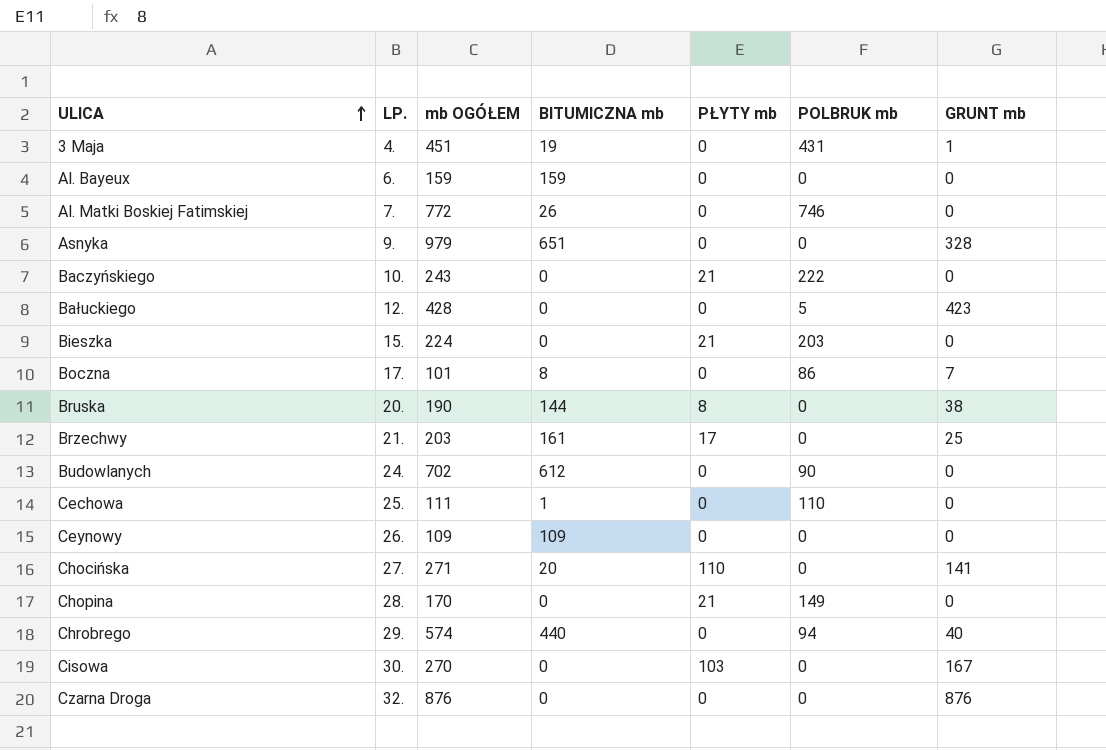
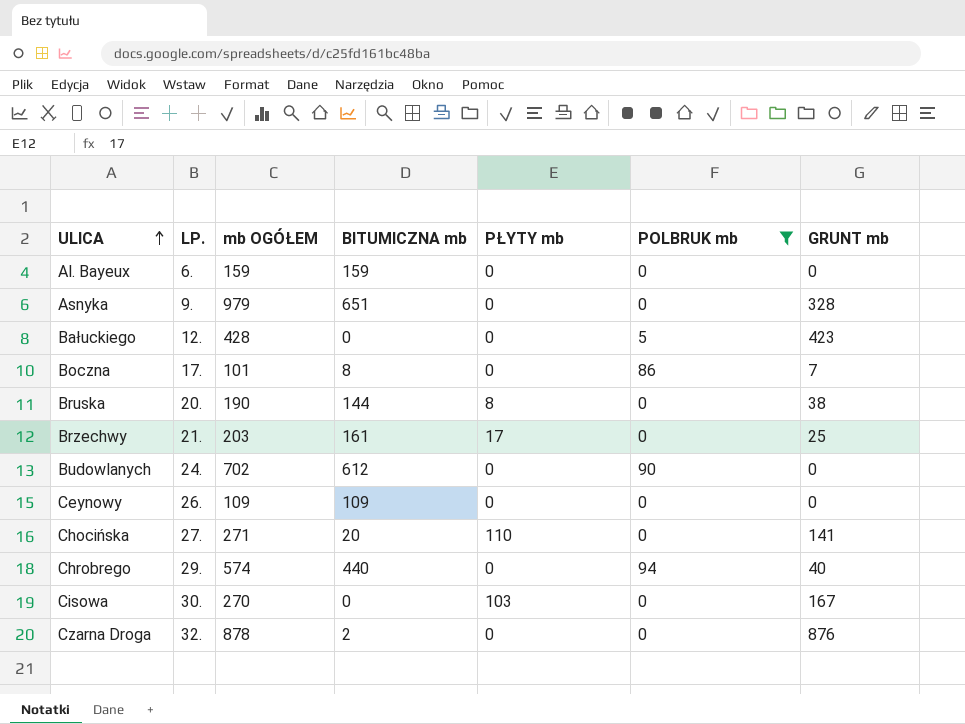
filter: none -> POLBRUK mb <= 94
Czarna Droga | mb OGÓŁEM: 876 -> 878
Czarna Droga | BITUMICZNA mb: 0 -> 2

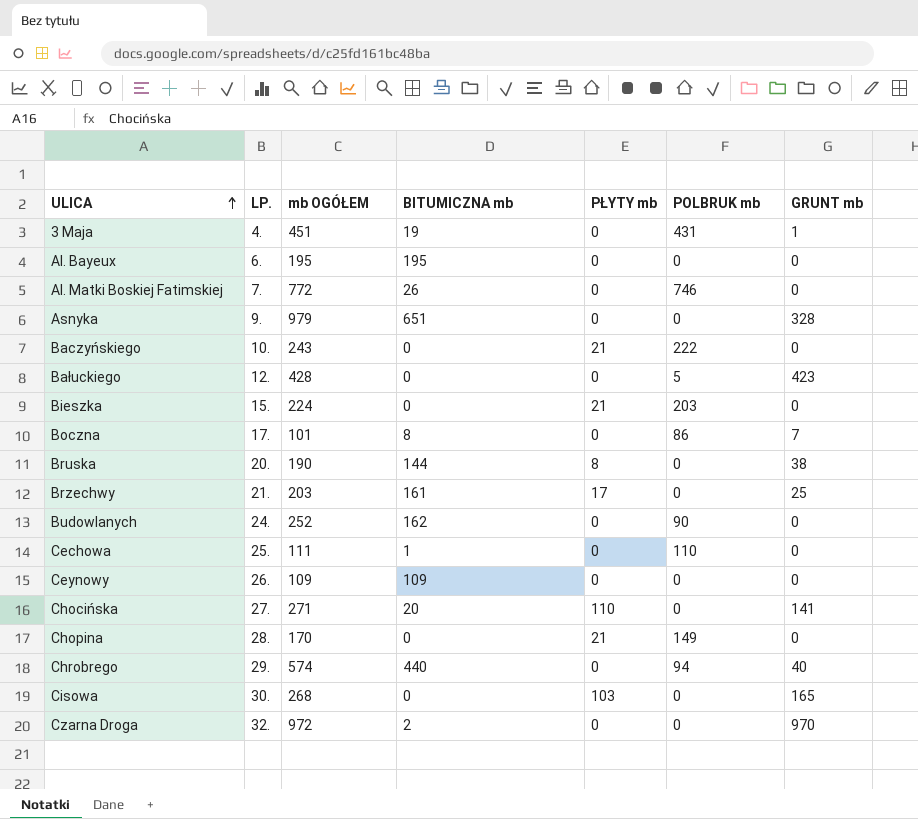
filter: POLBRUK mb <= 94 -> none
Al. Bayeux | mb OGÓŁEM: 159 -> 195
Al. Bayeux | BITUMICZNA mb: 159 -> 195
Budowlanych | mb OGÓŁEM: 702 -> 252
Budowlanych | BITUMICZNA mb: 612 -> 162
Cisowa | mb OGÓŁEM: 270 -> 268
Cisowa | GRUNT mb: 167 -> 165
Czarna Droga | mb OGÓŁEM: 878 -> 972
Czarna Droga | GRUNT mb: 876 -> 970

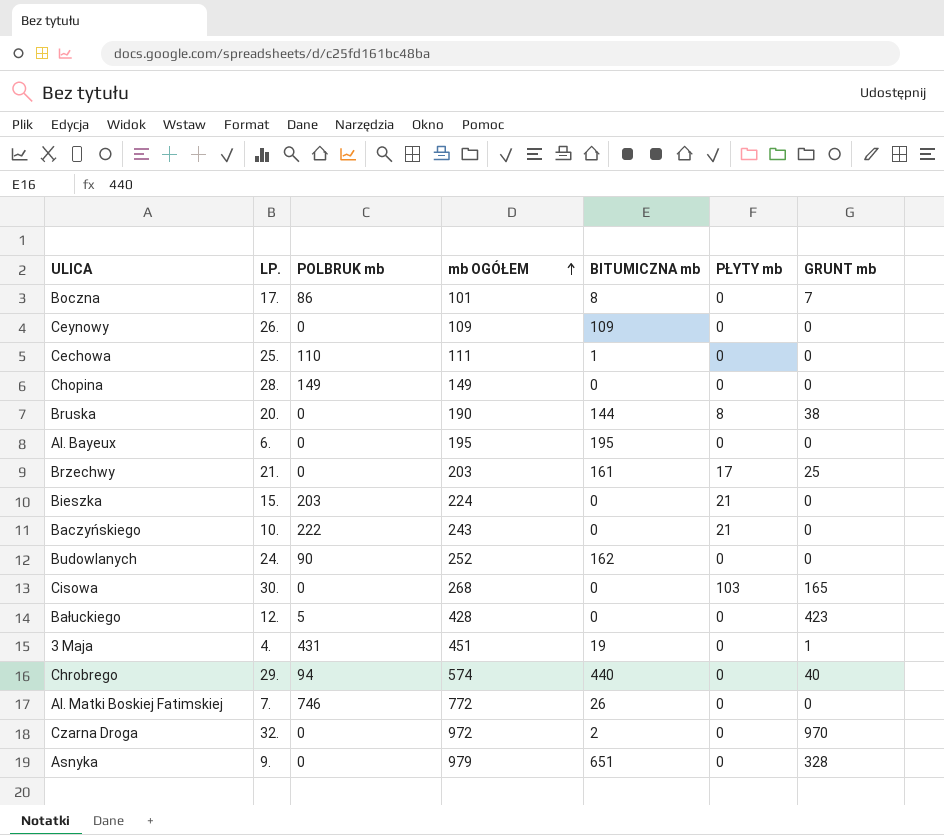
row order: ULICA ascending -> mb OGÓŁEM ascending
column POLBRUK mb | position: 6 -> 3
row Chocińska: 27. | 271 | 20 | 110 | 0 | 141 -> none
Chopina | mb OGÓŁEM: 170 -> 149
Chopina | PŁYTY mb: 21 -> 0

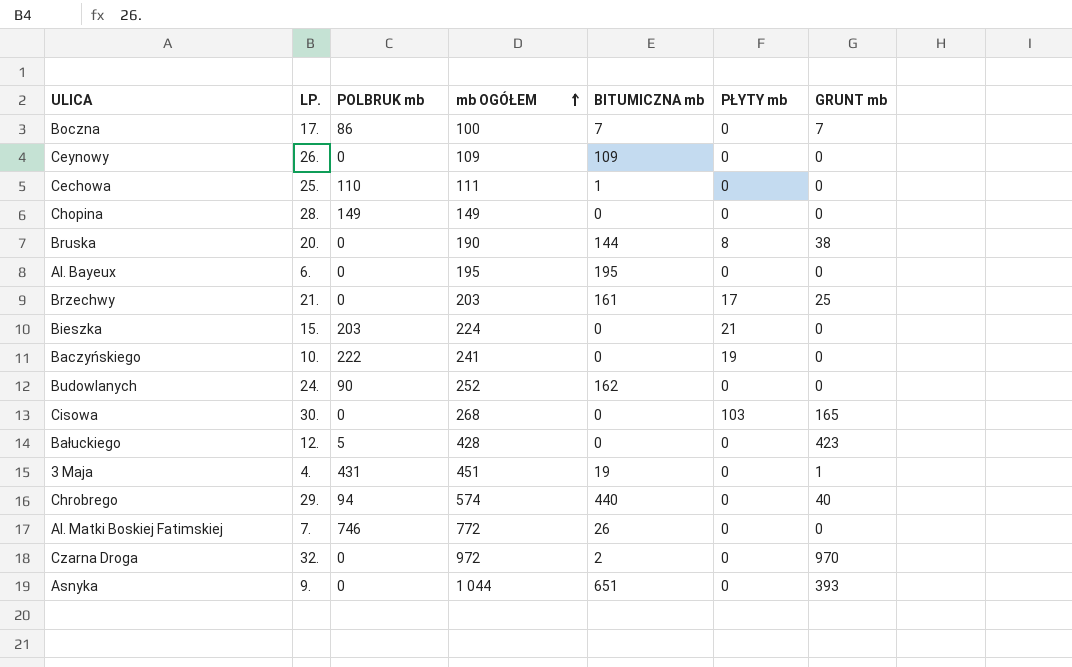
Boczna | mb OGÓŁEM: 101 -> 100
Boczna | BITUMICZNA mb: 8 -> 7
Baczyńskiego | mb OGÓŁEM: 243 -> 241
Baczyńskiego | PŁYTY mb: 21 -> 19
Asnyka | mb OGÓŁEM: 979 -> 1 044
Asnyka | GRUNT mb: 328 -> 393

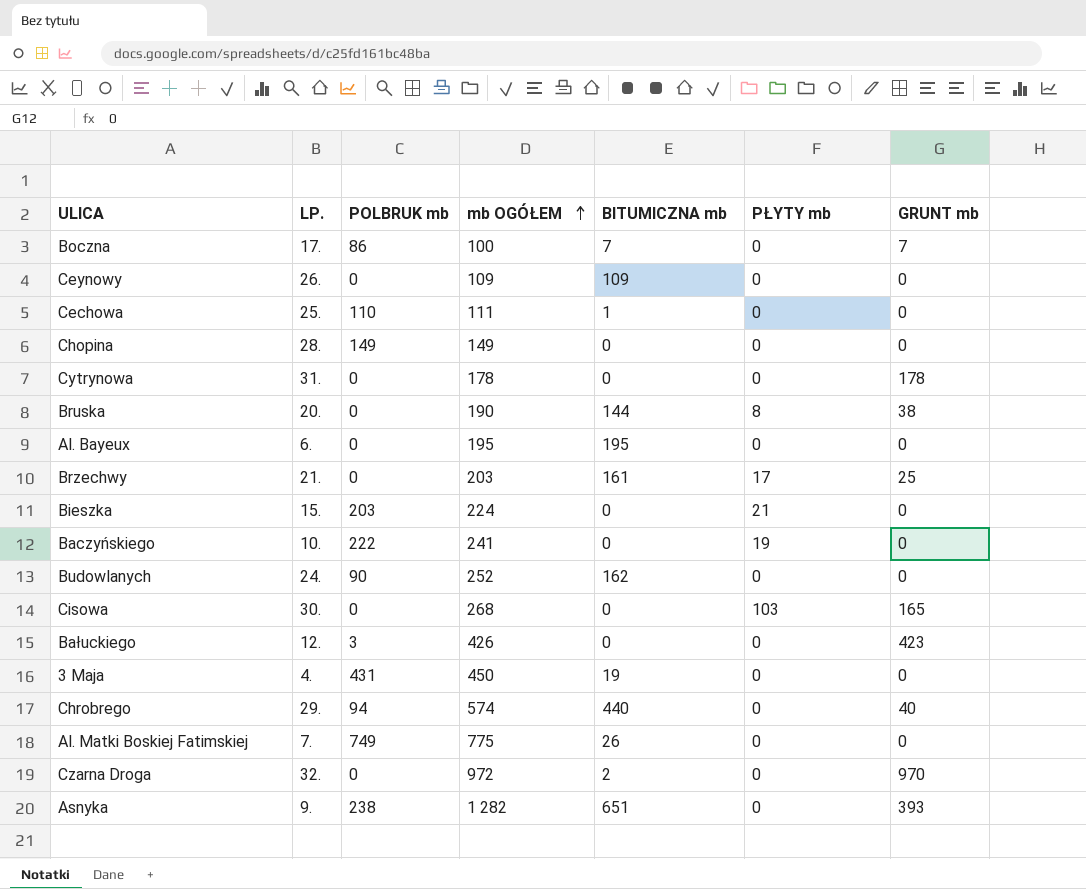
row Cytrynowa: none -> 31. | 0 | 178 | 0 | 0 | 178
Bałuckiego | POLBRUK mb: 5 -> 3
Bałuckiego | mb OGÓŁEM: 428 -> 426
3 Maja | mb OGÓŁEM: 451 -> 450
3 Maja | GRUNT mb: 1 -> 0
Al. Matki Boskiej Fatimskiej | POLBRUK mb: 746 -> 749
Al. Matki Boskiej Fatimskiej | mb OGÓŁEM: 772 -> 775
Asnyka | POLBRUK mb: 0 -> 238
Asnyka | mb OGÓŁEM: 1 044 -> 1 282

